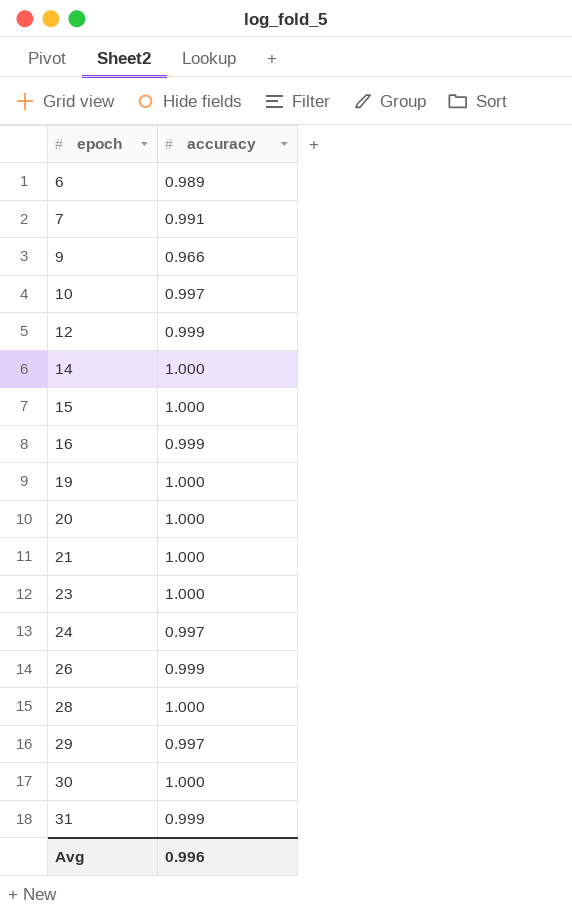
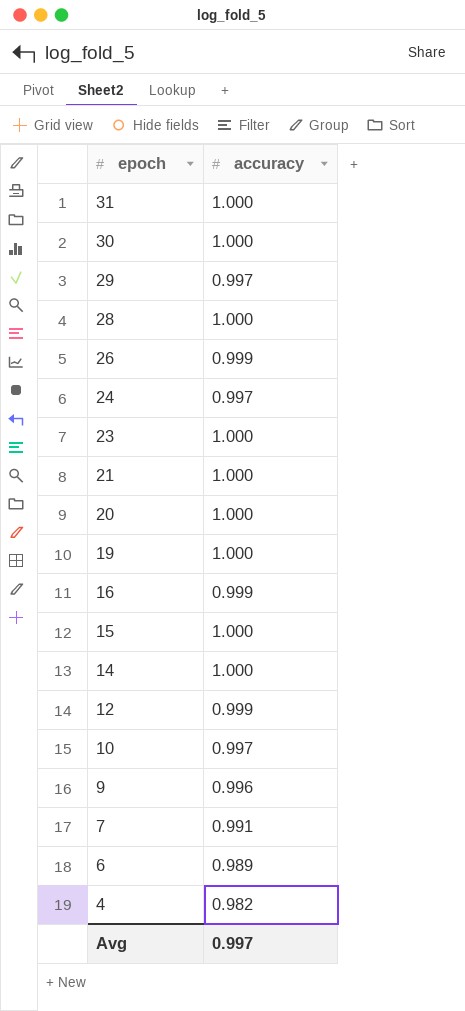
row order: epoch ascending -> epoch descending
31 | accuracy: 0.999 -> 1.000
9 | accuracy: 0.966 -> 0.996
row 4: none -> 0.982
Avg | accuracy: 0.996 -> 0.997

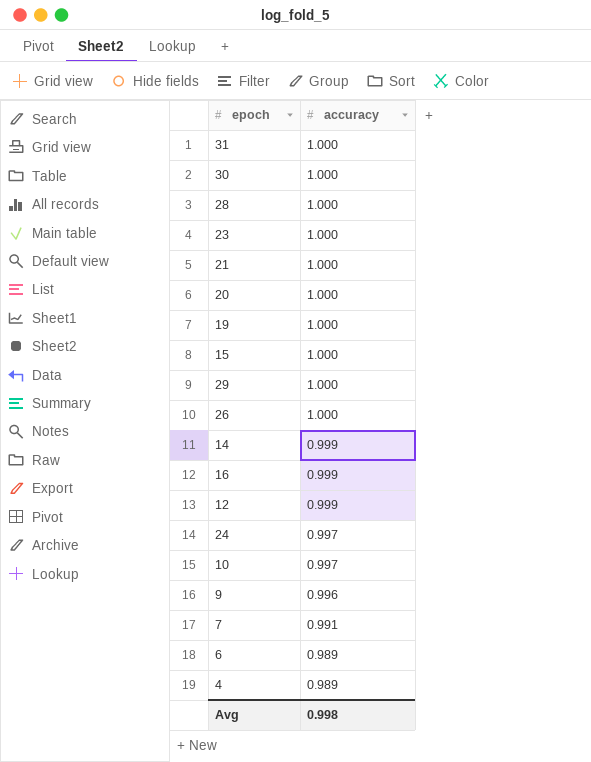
row order: epoch descending -> accuracy descending
29 | accuracy: 0.997 -> 1.000
26 | accuracy: 0.999 -> 1.000
14 | accuracy: 1.000 -> 0.999
4 | accuracy: 0.982 -> 0.989
Avg | accuracy: 0.997 -> 0.998

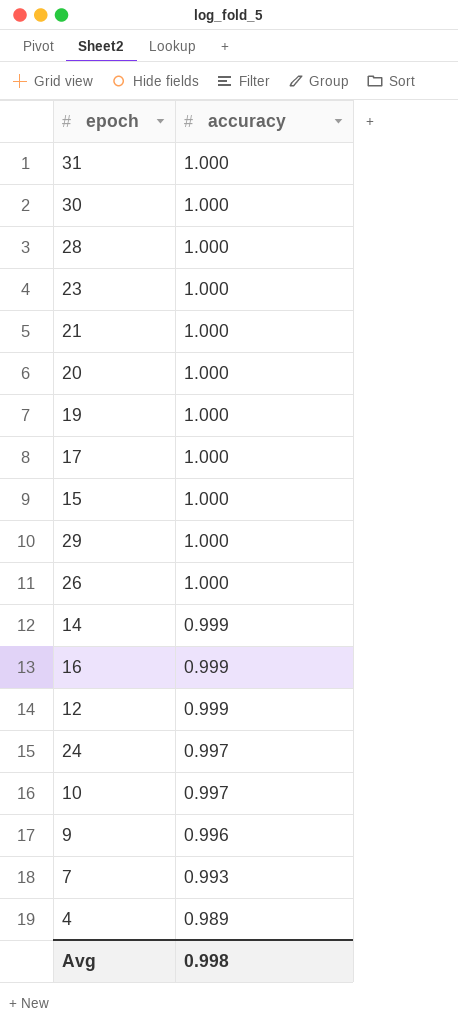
row 6: 0.989 -> none
row 17: none -> 1.000
7 | accuracy: 0.991 -> 0.993

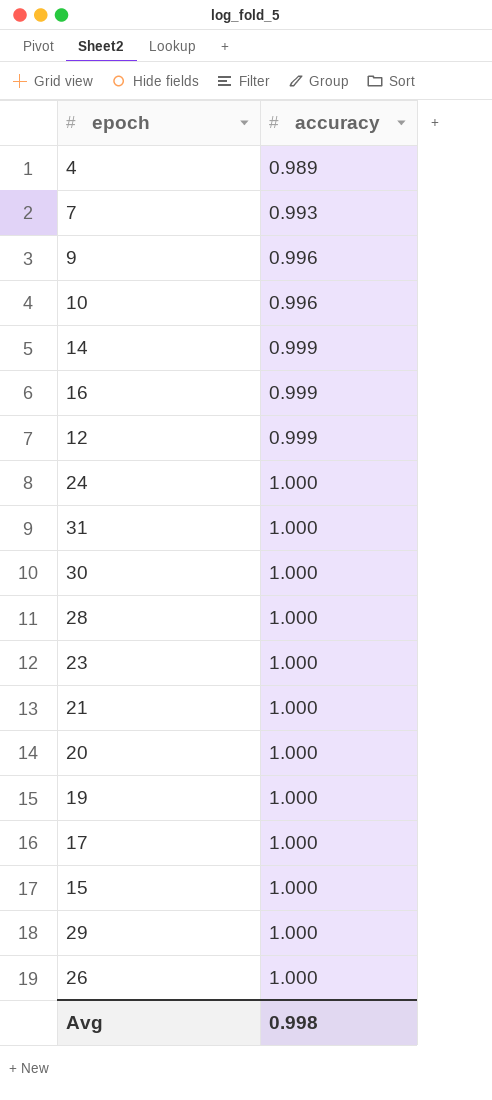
row order: accuracy descending -> accuracy ascending
10 | accuracy: 0.997 -> 0.996
24 | accuracy: 0.997 -> 1.000

